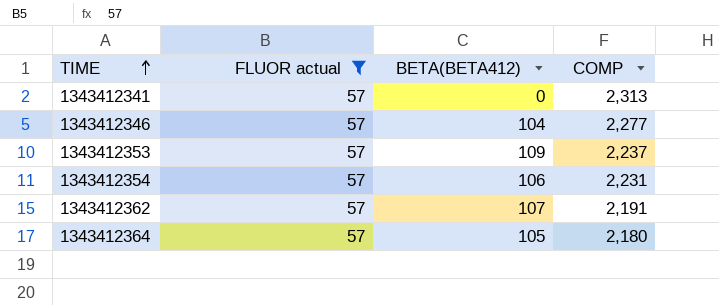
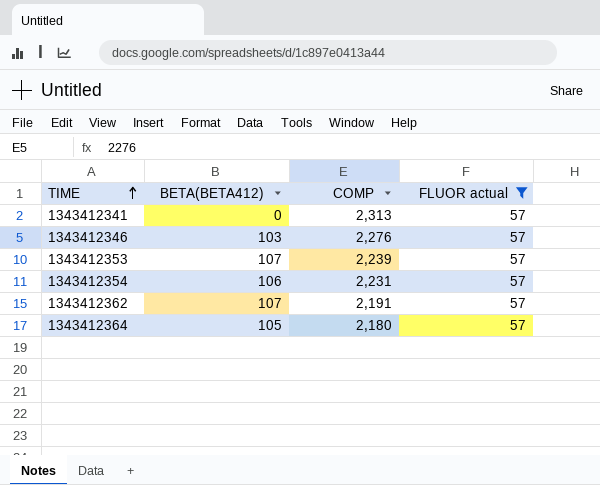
column FLUOR actual | position: 2 -> 4
1343412346 | BETA(BETA412): 104 -> 103
1343412346 | COMP: 2,277 -> 2,276
1343412353 | BETA(BETA412): 109 -> 107
1343412353 | COMP: 2,237 -> 2,239

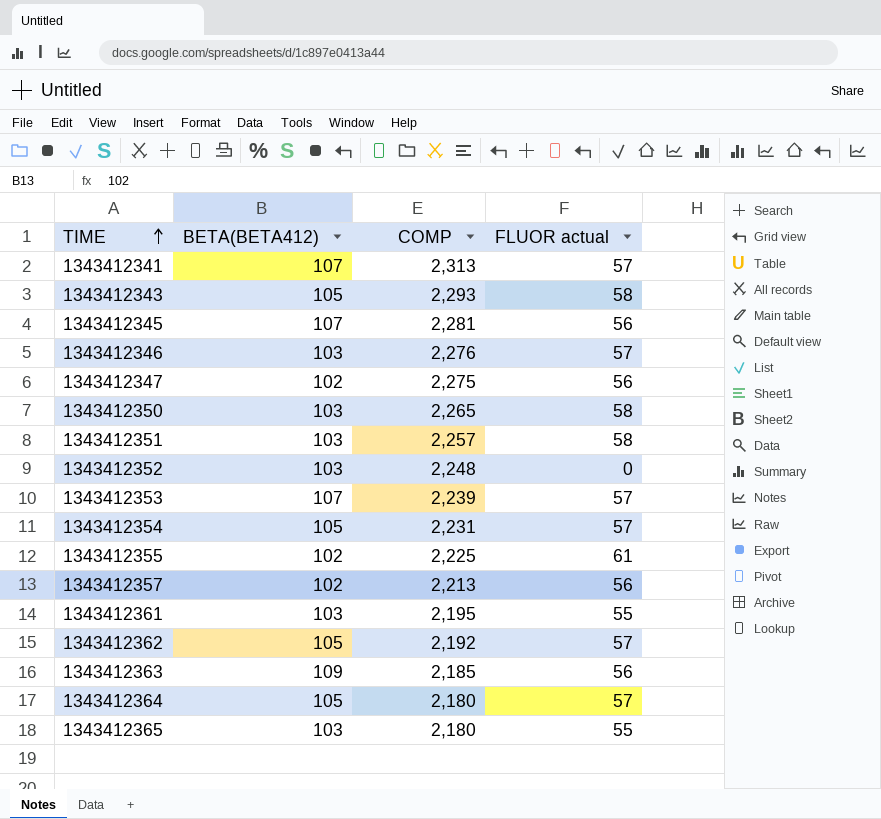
filter: FLUOR actual = 57 -> none
1343412341 | BETA(BETA412): 0 -> 107
1343412354 | BETA(BETA412): 106 -> 105
1343412362 | BETA(BETA412): 107 -> 105
1343412362 | COMP: 2,191 -> 2,192

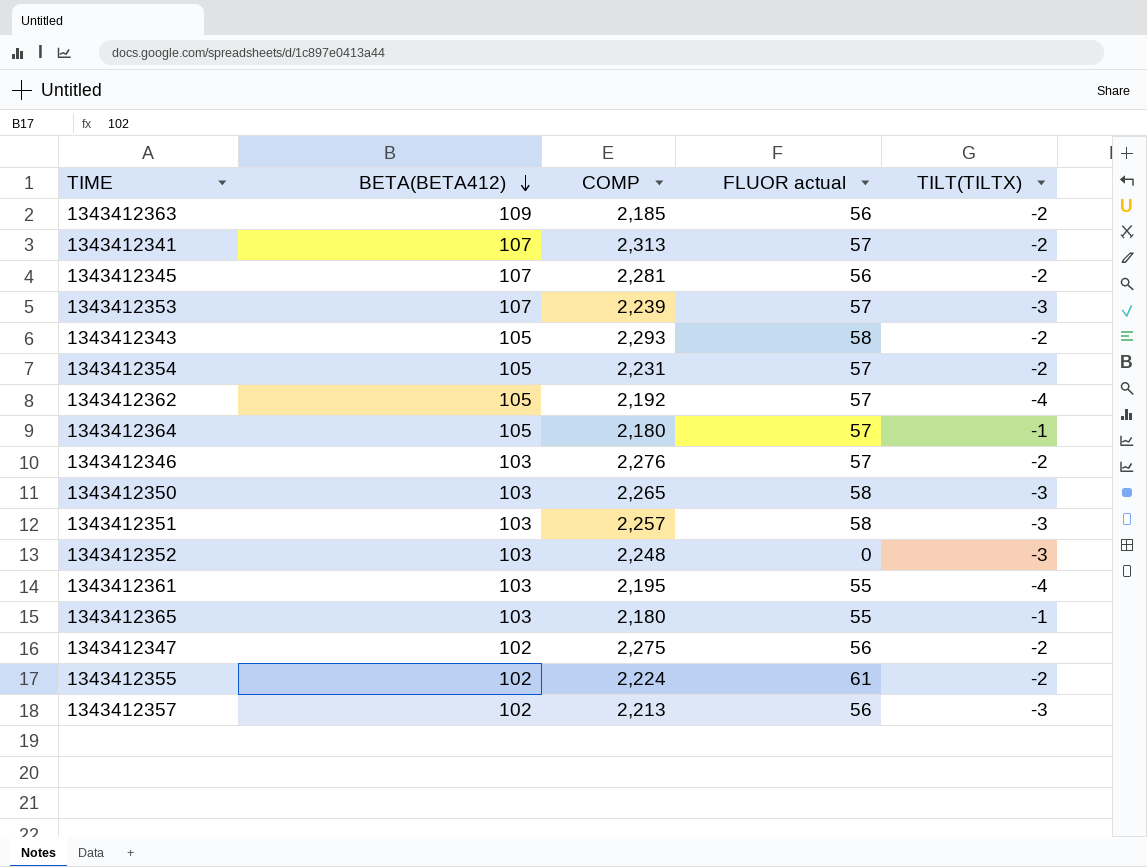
row order: TIME ascending -> BETA(BETA412) descending
column TILT(TILTX) | position: none -> 5
1343412355 | COMP: 2,225 -> 2,224

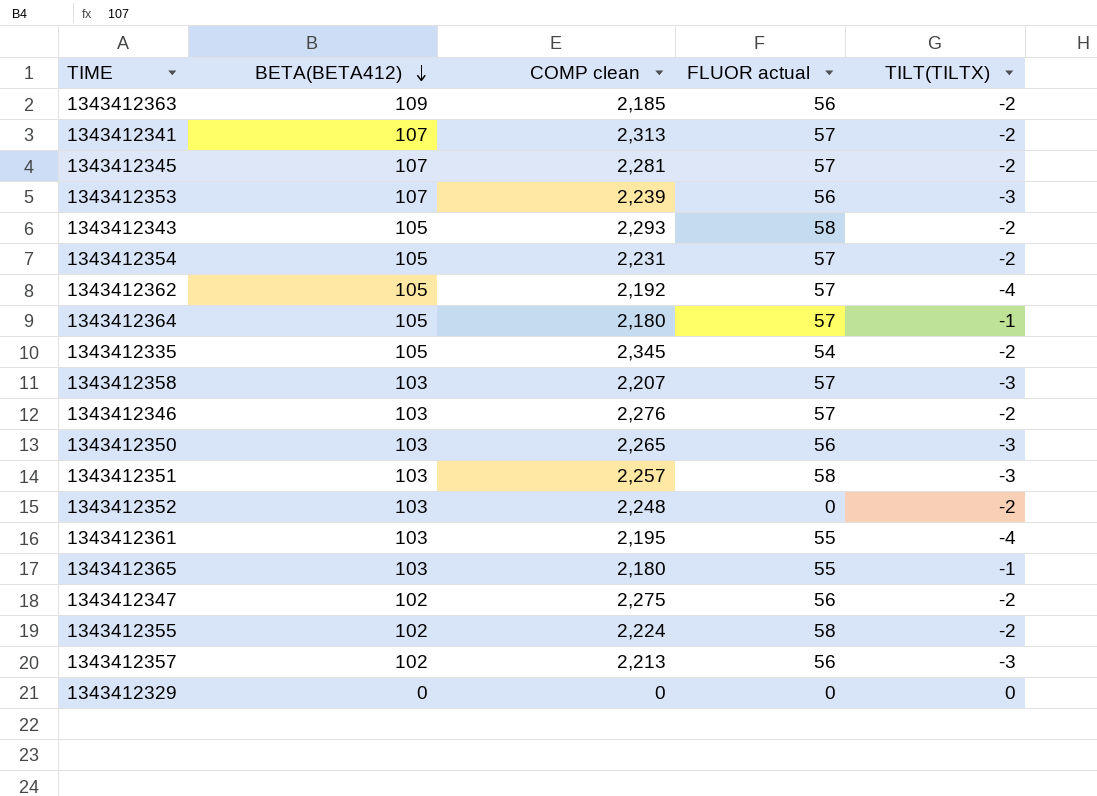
column name: COMP -> COMP clean
1343412345 | FLUOR actual: 56 -> 57
1343412353 | FLUOR actual: 57 -> 56
row 1343412335: none -> 105 | 2,345 | 54 | -2
row 1343412358: none -> 103 | 2,207 | 57 | -3
1343412350 | FLUOR actual: 58 -> 56
1343412352 | TILT(TILTX): -3 -> -2
1343412355 | FLUOR actual: 61 -> 58
row 1343412329: none -> 0 | 0 | 0 | 0

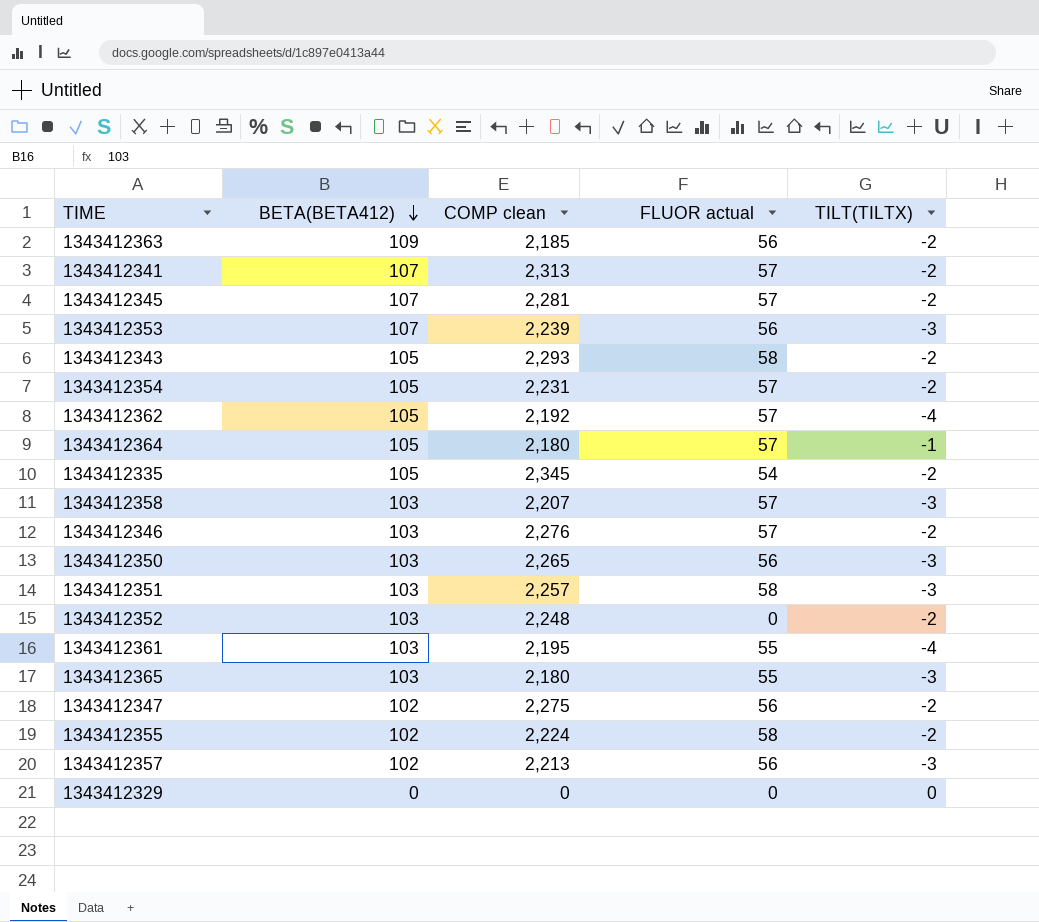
1343412365 | TILT(TILTX): -1 -> -3

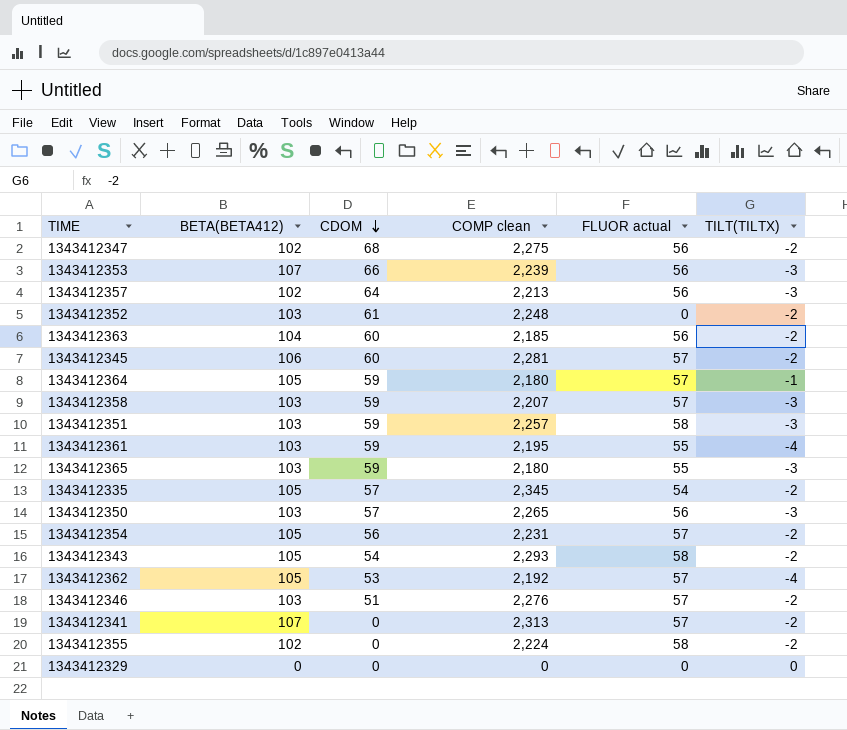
row order: BETA(BETA412) descending -> CDOM descending
column CDOM | position: none -> 3
1343412363 | BETA(BETA412): 109 -> 104
1343412345 | BETA(BETA412): 107 -> 106

